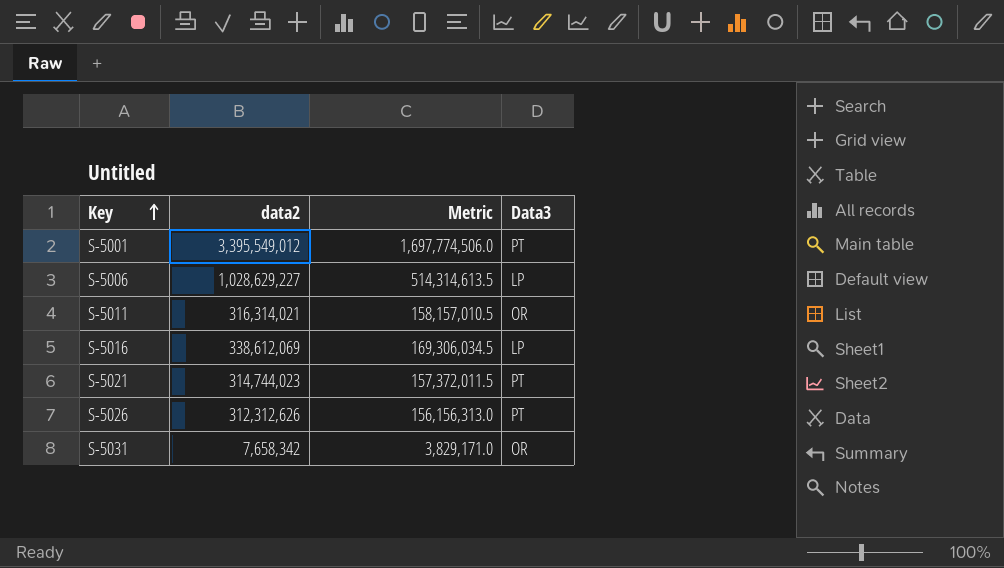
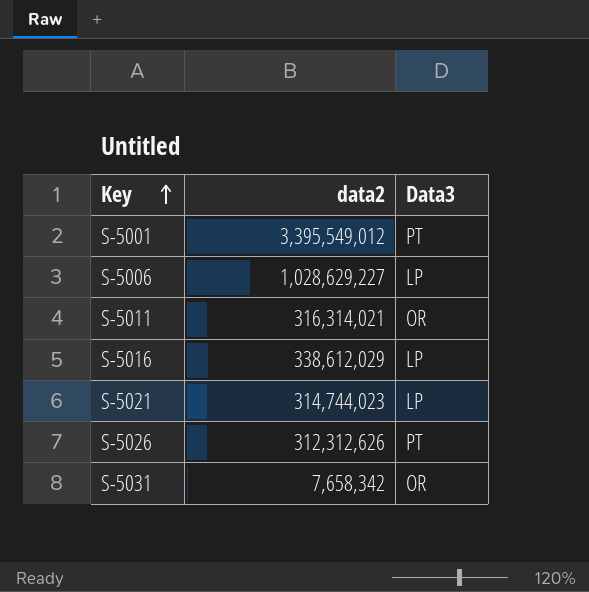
column Metric | formula: [data2] * 0.5 -> none
S-5016 | data2: 338,612,069 -> 338,612,029
S-5021 | Data3: PT -> LP

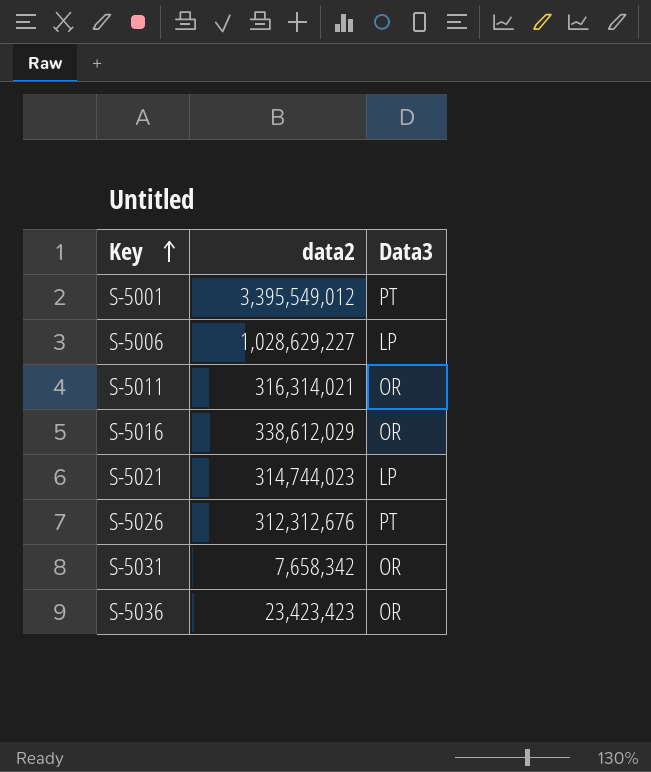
S-5016 | Data3: LP -> OR
S-5026 | data2: 312,312,626 -> 312,312,676
row S-5036: none -> 23,423,423 | OR

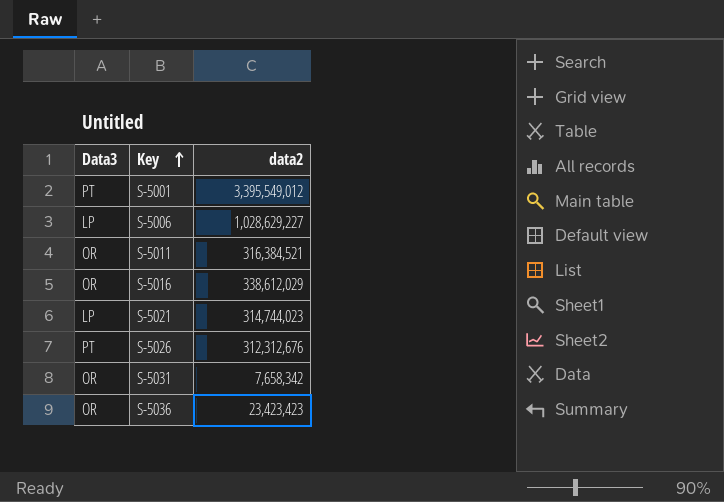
column Data3 | position: 3 -> 1
S-5011 | data2: 316,314,021 -> 316,384,521

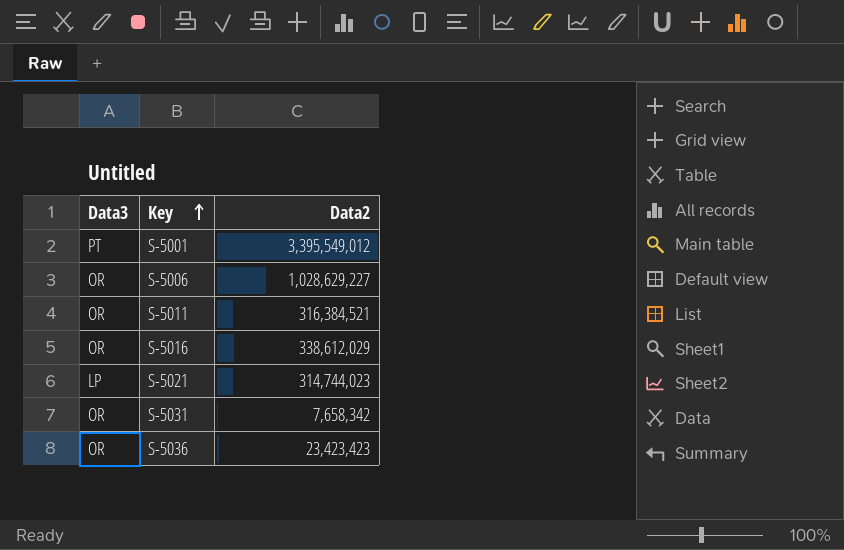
column name: data2 -> Data2
row S-5026: PT | 312,312,676 -> none
S-5006 | Data3: LP -> OR

